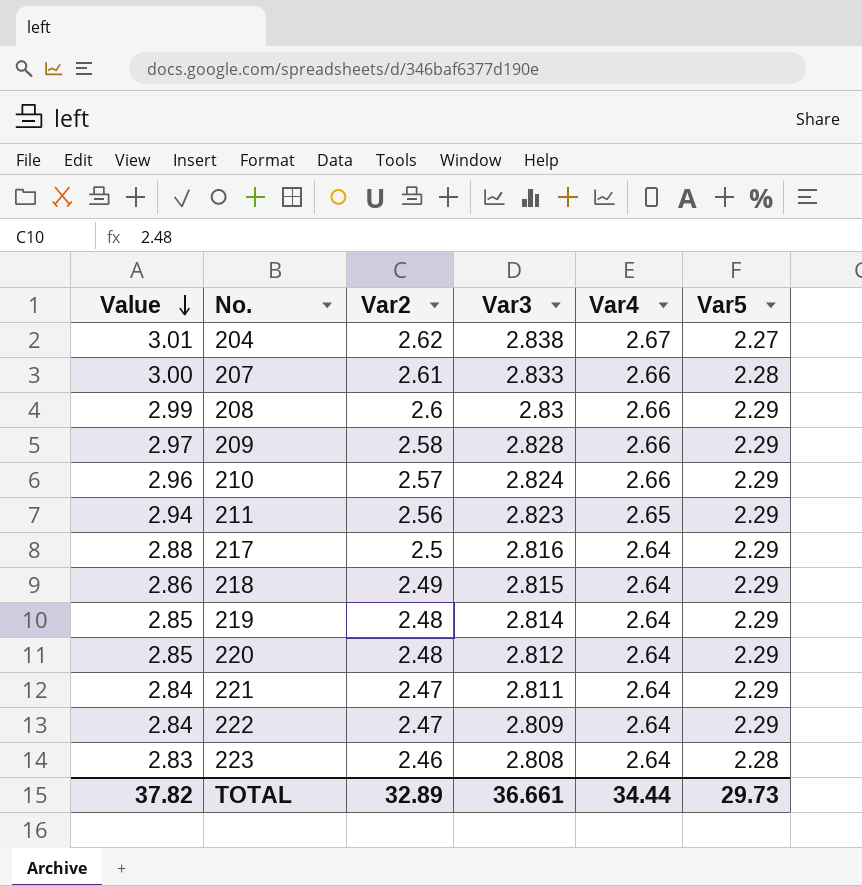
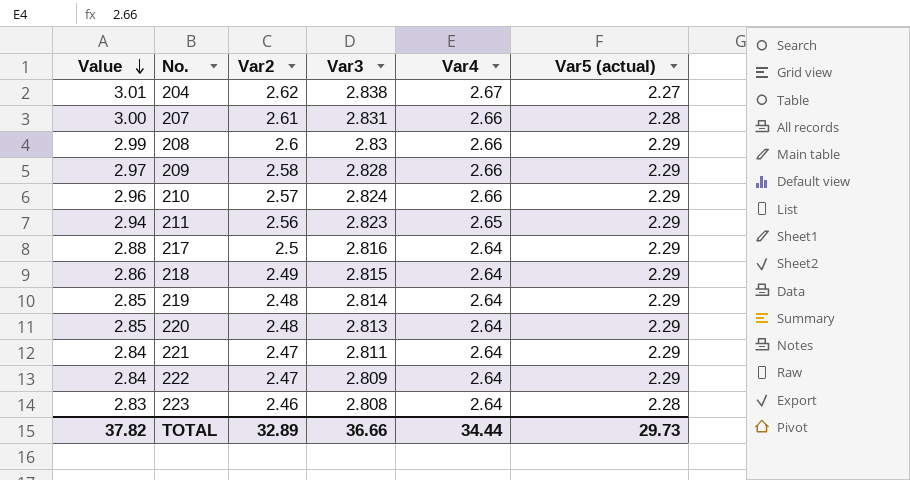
column name: Var5 -> Var5 (actual)
207 | Var3: 2.833 -> 2.831
220 | Var3: 2.812 -> 2.813
TOTAL | Var3: 36.661 -> 36.66

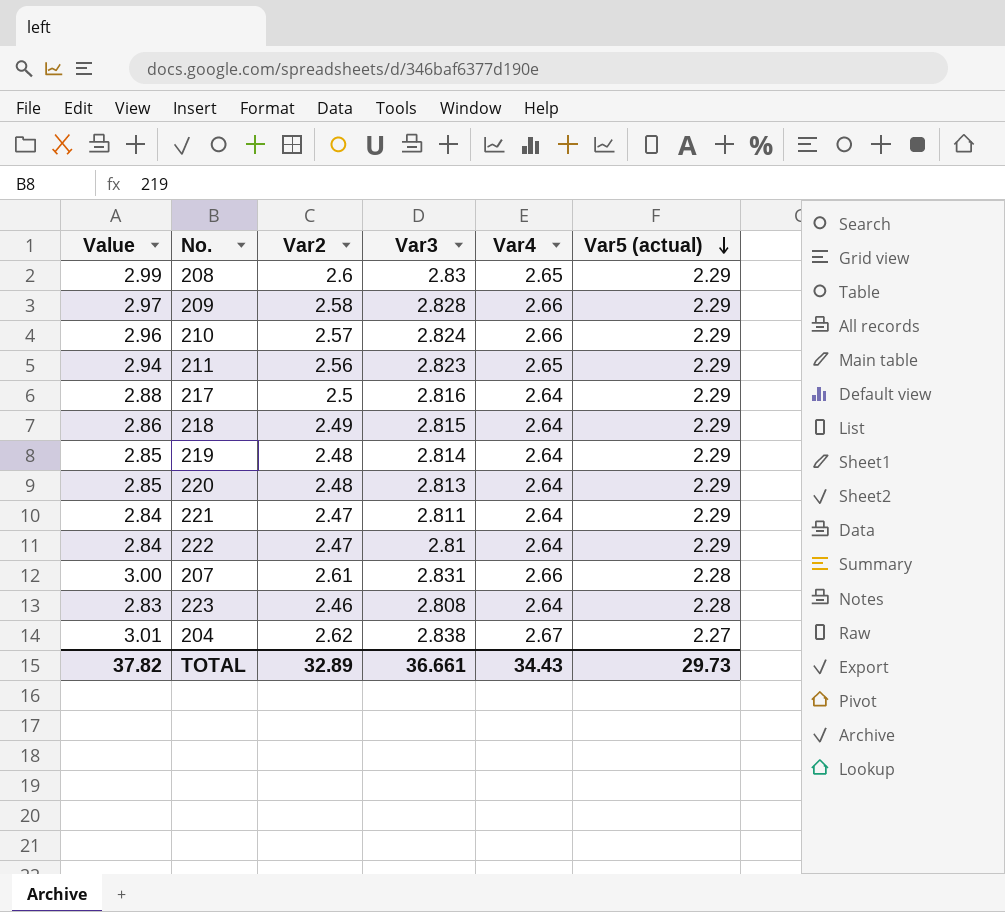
row order: Value descending -> Var5 (actual) descending
208 | Var4: 2.66 -> 2.65
222 | Var3: 2.809 -> 2.81
TOTAL | Var3: 36.66 -> 36.661
TOTAL | Var4: 34.44 -> 34.43

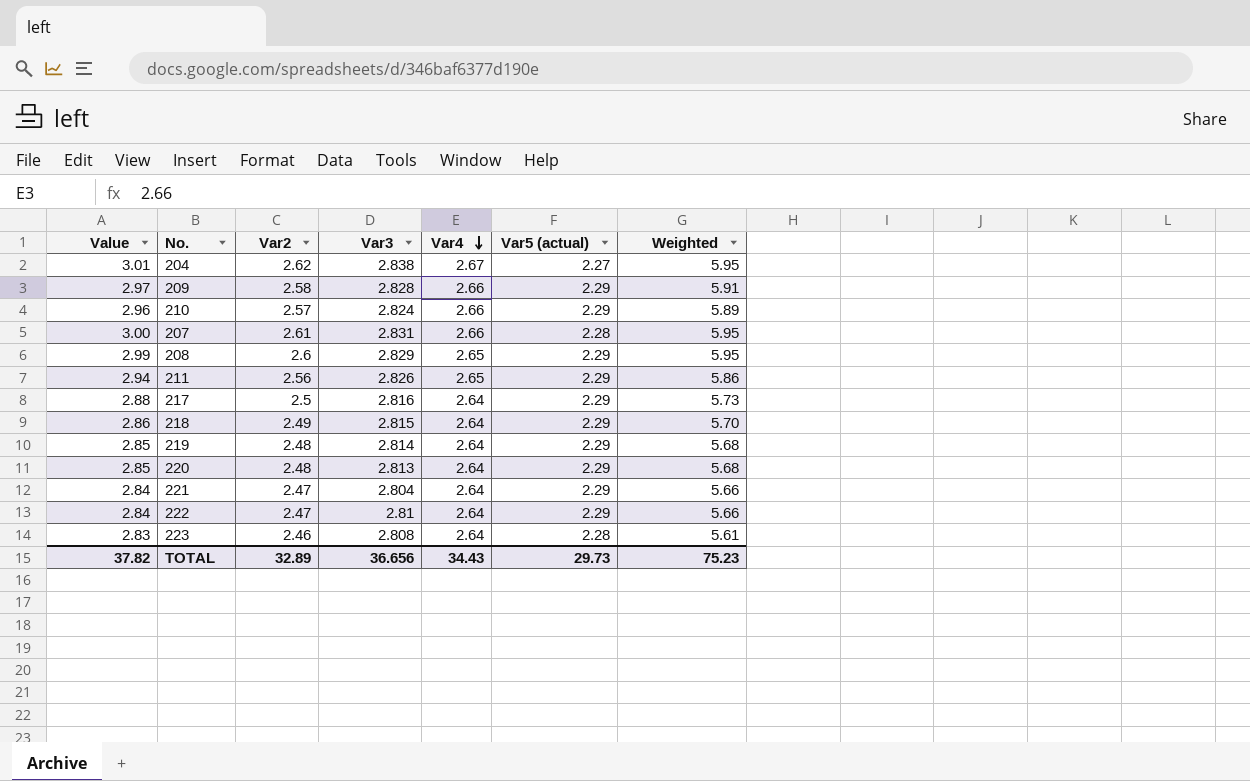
row order: Var5 (actual) descending -> Var4 descending
column Weighted | formula: none -> [Var2] * [Var5 (actual)]
208 | Var3: 2.83 -> 2.829
211 | Var3: 2.823 -> 2.826
221 | Var3: 2.811 -> 2.804
TOTAL | Var3: 36.661 -> 36.656

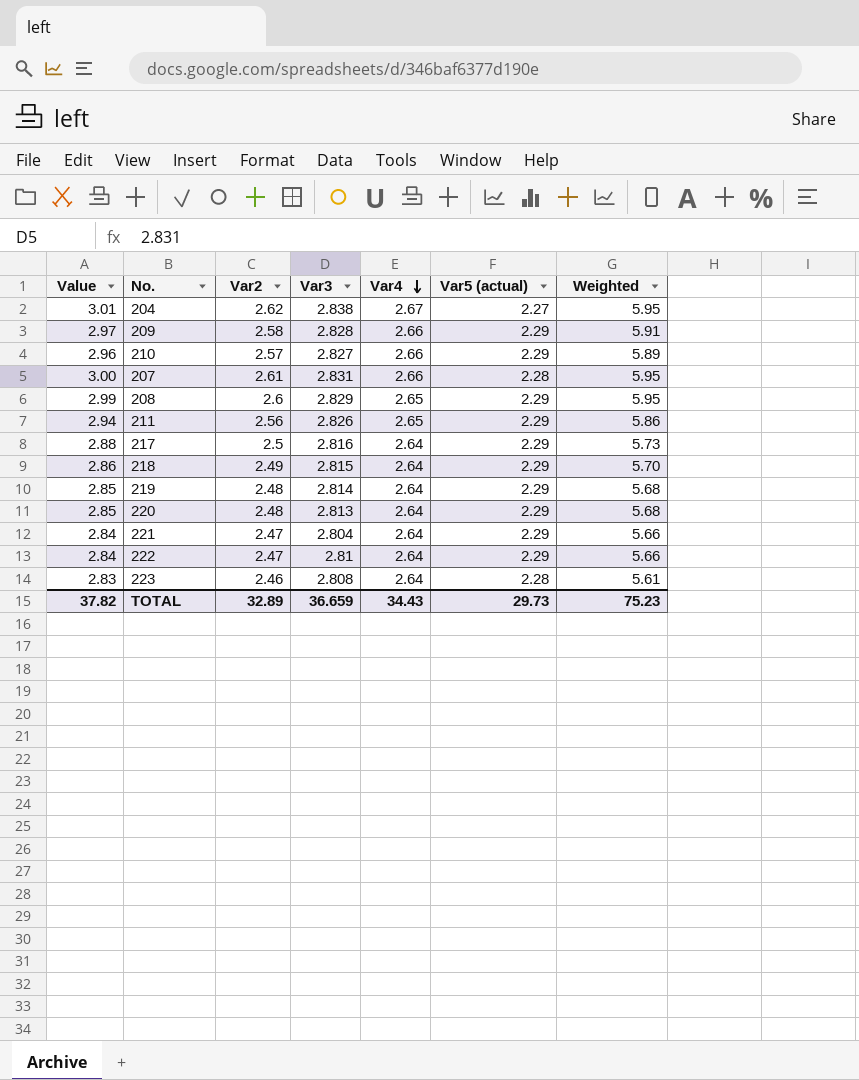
210 | Var3: 2.824 -> 2.827
TOTAL | Var3: 36.656 -> 36.659

